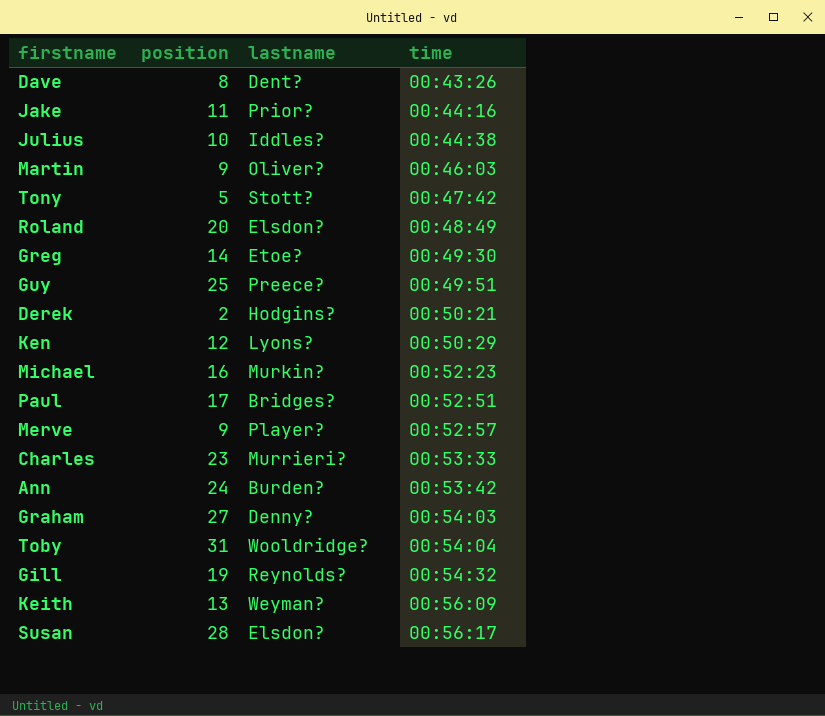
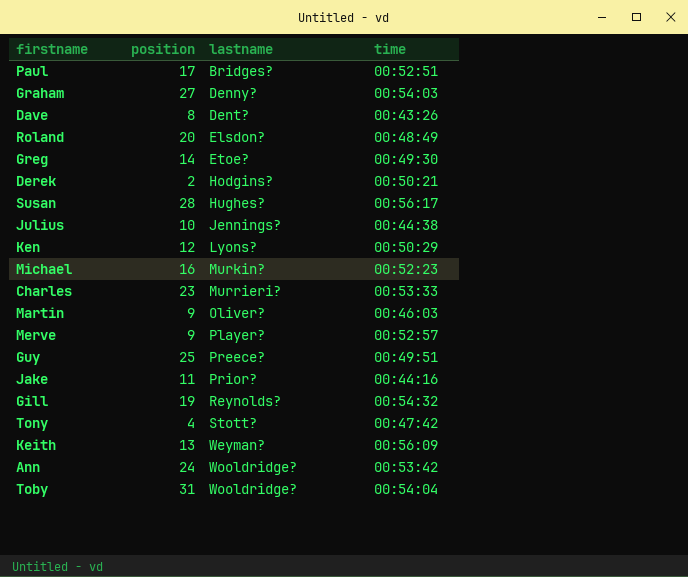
row order: time ascending -> lastname ascending
Susan | lastname: Elsdon? -> Hughes?
Julius | lastname: Iddles? -> Jennings?
Tony | position: 5 -> 4
Ann | lastname: Burden? -> Wooldridge?

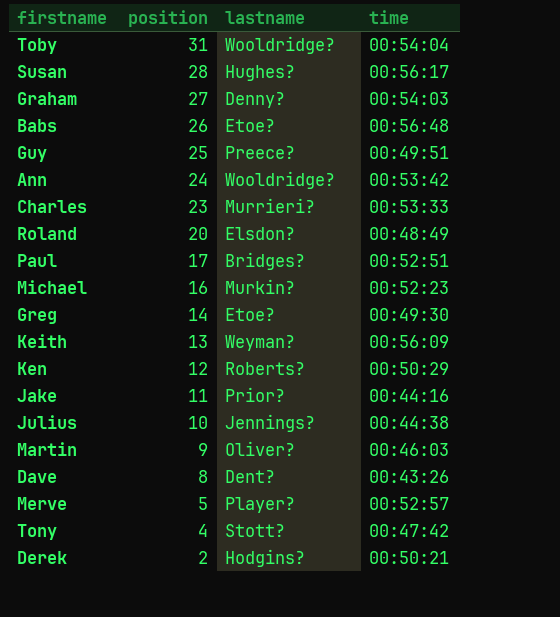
row order: lastname ascending -> position descending
row Gill: 19 | Reynolds? | 00:54:32 -> none
row Babs: none -> 26 | Etoe? | 00:56:48
Ken | lastname: Lyons? -> Roberts?
Merve | position: 9 -> 5

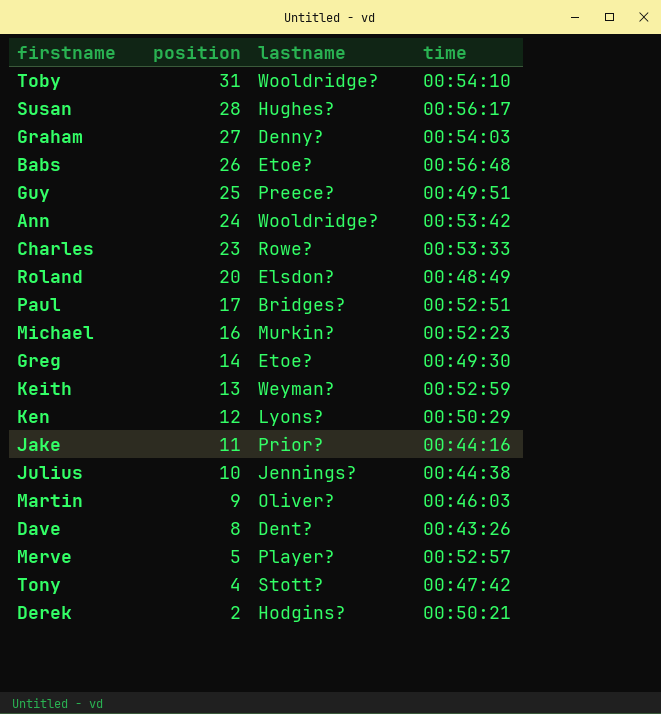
Toby | time: 00:54:04 -> 00:54:10
Charles | lastname: Murrieri? -> Rowe?
Keith | time: 00:56:09 -> 00:52:59
Ken | lastname: Roberts? -> Lyons?

